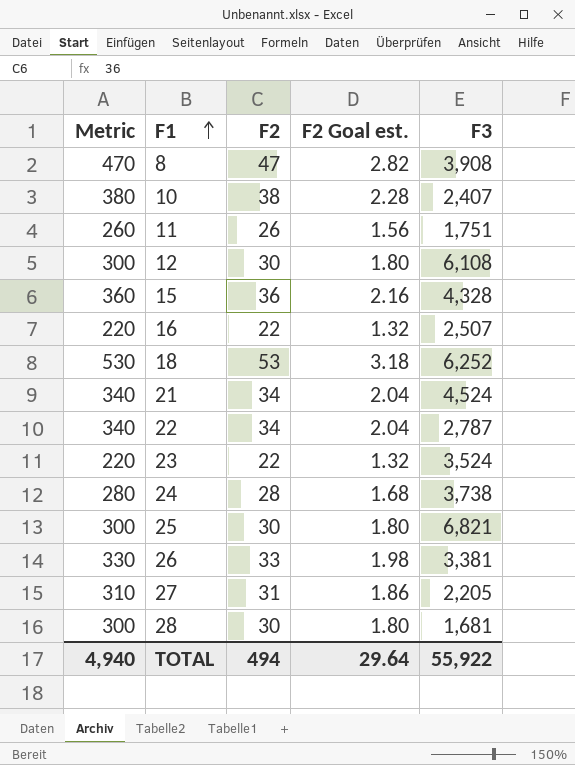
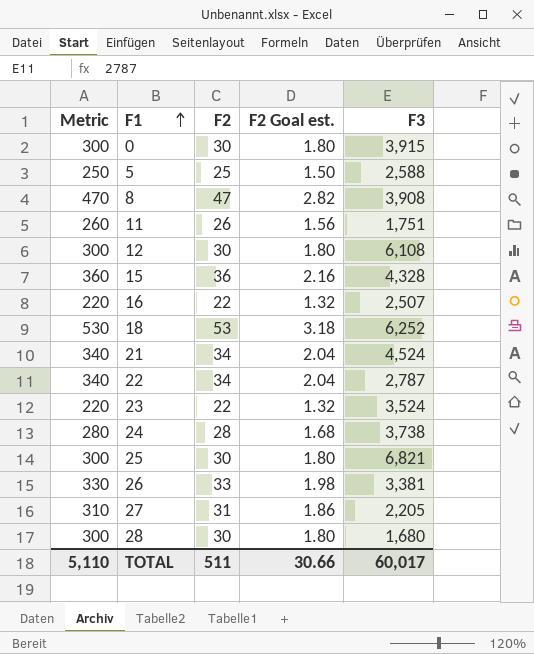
row 10: 380 | 38 | 2.28 | 2,407 -> none
row 0: none -> 300 | 30 | 1.80 | 3,915
row 5: none -> 250 | 25 | 1.50 | 2,588
28 | F3: 1,681 -> 1,680
TOTAL | Metric: 4,940 -> 5,110
TOTAL | F2: 494 -> 511
TOTAL | F2 Goal est.: 29.64 -> 30.66
TOTAL | F3: 55,922 -> 60,017

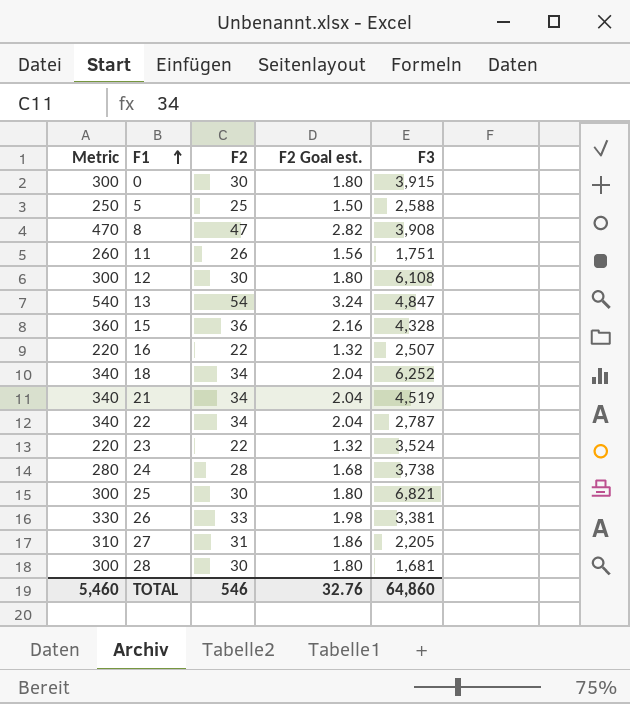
row 13: none -> 540 | 54 | 3.24 | 4,847
18 | Metric: 530 -> 340
18 | F2: 53 -> 34
18 | F2 Goal est.: 3.18 -> 2.04
21 | F3: 4,524 -> 4,519
28 | F3: 1,680 -> 1,681
TOTAL | Metric: 5,110 -> 5,460
TOTAL | F2: 511 -> 546
TOTAL | F2 Goal est.: 30.66 -> 32.76
TOTAL | F3: 60,017 -> 64,860

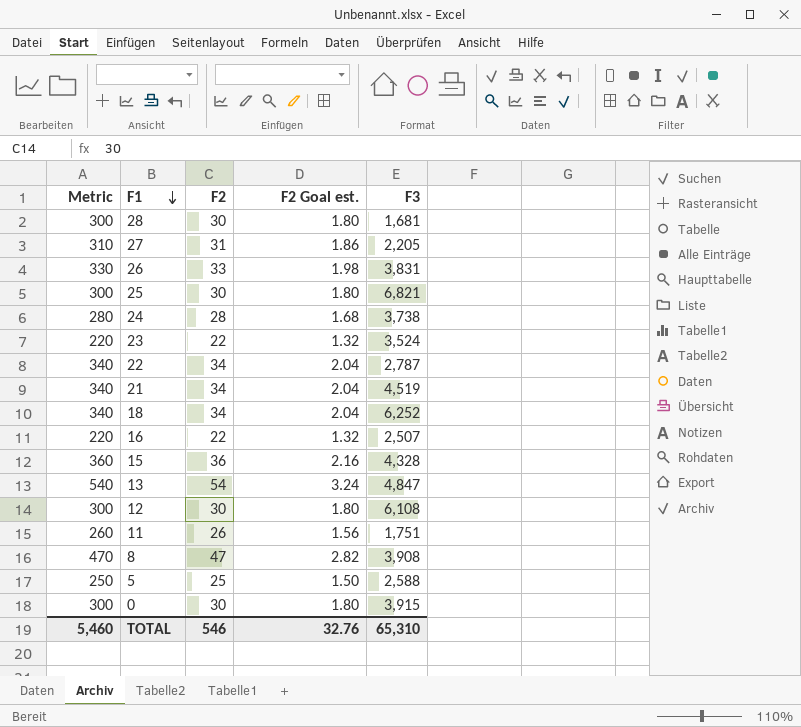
row order: F1 ascending -> F1 descending
26 | F3: 3,381 -> 3,831
TOTAL | F3: 64,860 -> 65,310

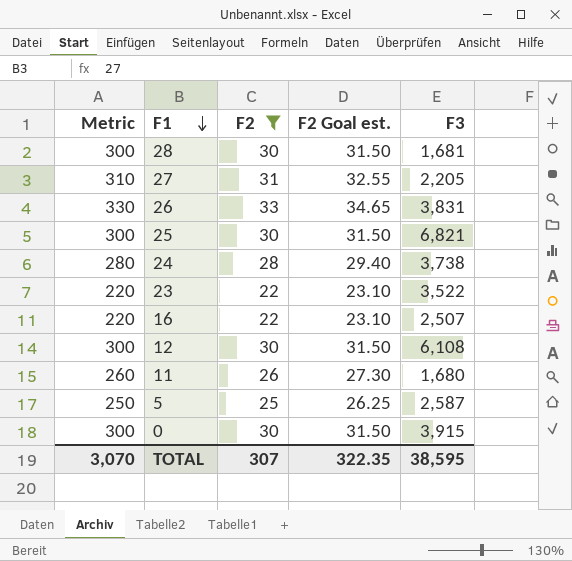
filter: none -> F2 <= 33
column F2 Goal est. | formula: [F2] * 0.06 -> [F2] * 1.05
23 | F3: 3,524 -> 3,522
11 | F3: 1,751 -> 1,680
5 | F3: 2,588 -> 2,587
TOTAL | Metric: 5,460 -> 3,070
TOTAL | F2: 546 -> 307
TOTAL | F2 Goal est.: 32.76 -> 322.35
TOTAL | F3: 65,310 -> 38,595

